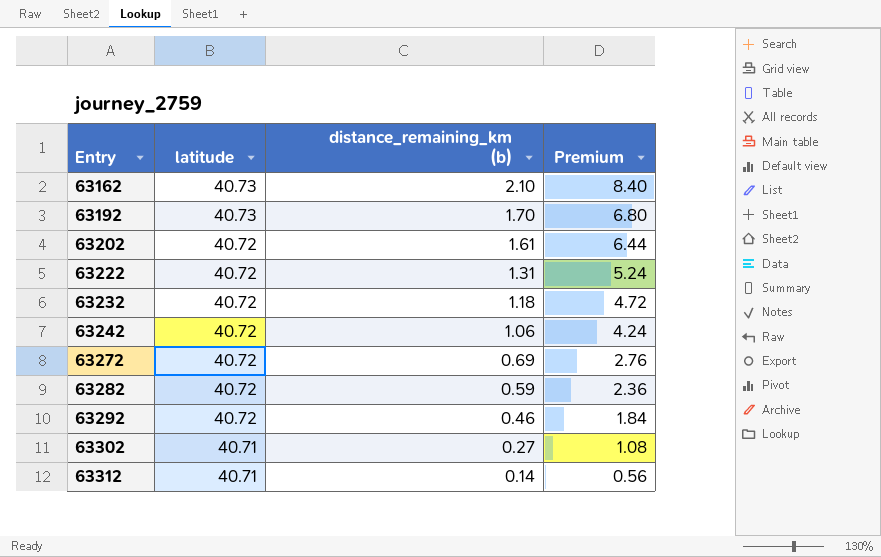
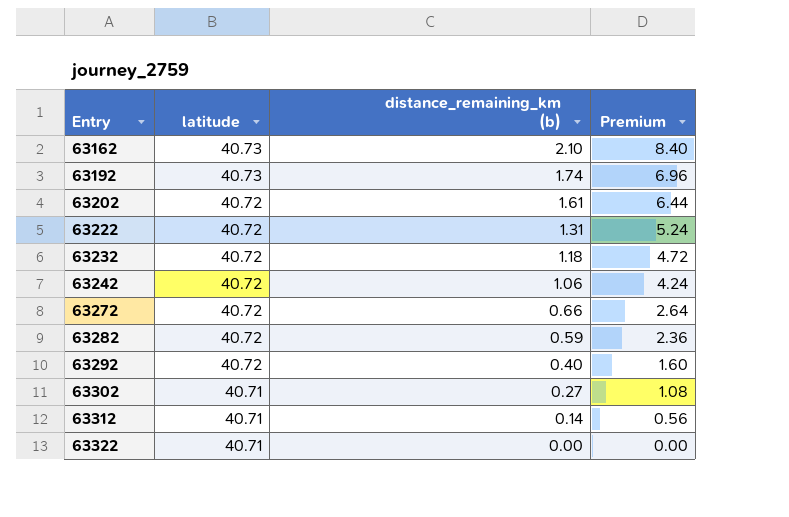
63192 | distance_remaining_km (b): 1.70 -> 1.74
63192 | Premium: 6.80 -> 6.96
63272 | distance_remaining_km (b): 0.69 -> 0.66
63272 | Premium: 2.76 -> 2.64
63292 | distance_remaining_km (b): 0.46 -> 0.40
63292 | Premium: 1.84 -> 1.60
row 63322: none -> 40.71 | 0.00 | 0.00

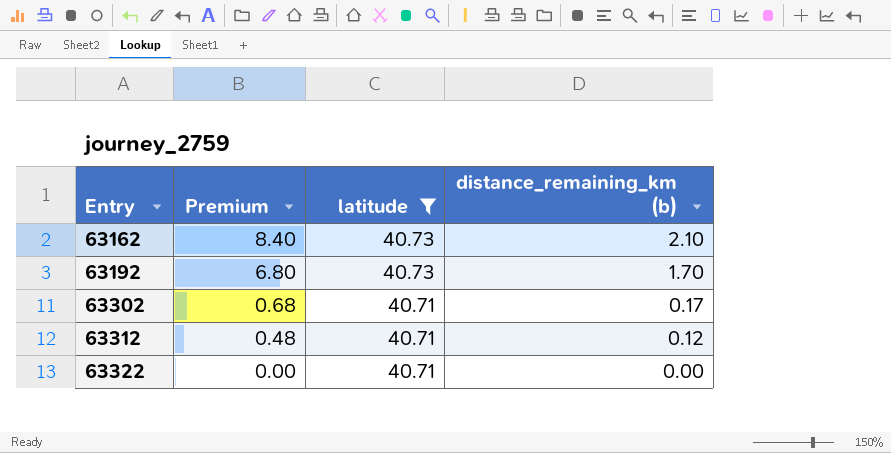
filter: none -> latitude != 40.72
column Premium | position: 4 -> 2
63192 | Premium: 6.96 -> 6.80
63192 | distance_remaining_km (b): 1.74 -> 1.70
63302 | Premium: 1.08 -> 0.68
63302 | distance_remaining_km (b): 0.27 -> 0.17
63312 | Premium: 0.56 -> 0.48
63312 | distance_remaining_km (b): 0.14 -> 0.12

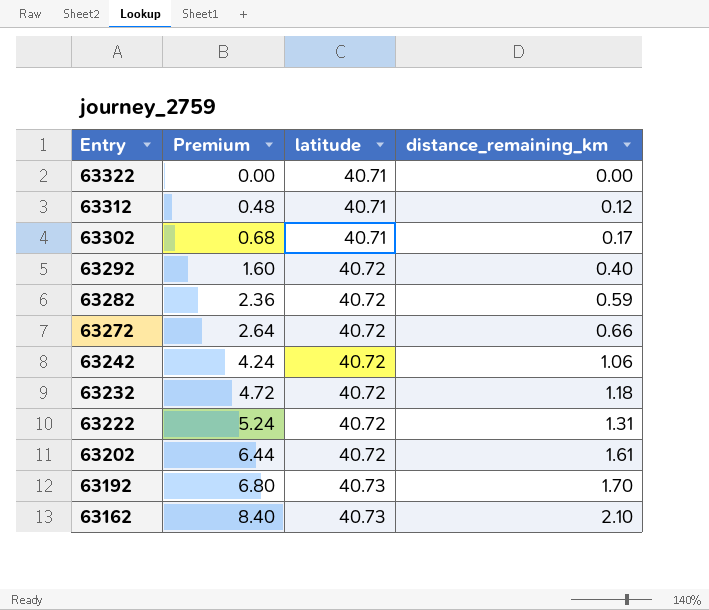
filter: latitude != 40.72 -> none
row order: Entry ascending -> Entry descending
column name: distance_remaining_km (b) -> distance_remaining_km

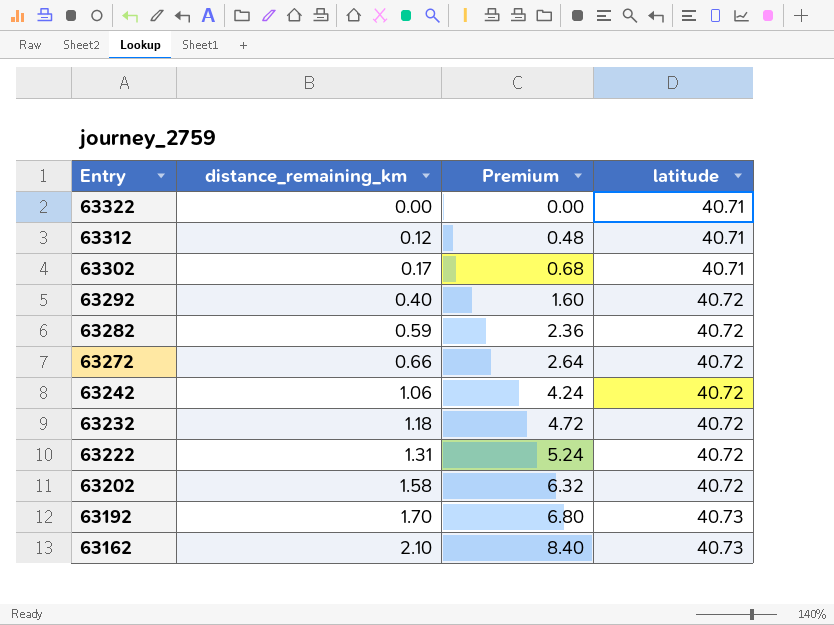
column distance_remaining_km | position: 4 -> 2
63202 | distance_remaining_km: 1.61 -> 1.58
63202 | Premium: 6.44 -> 6.32

